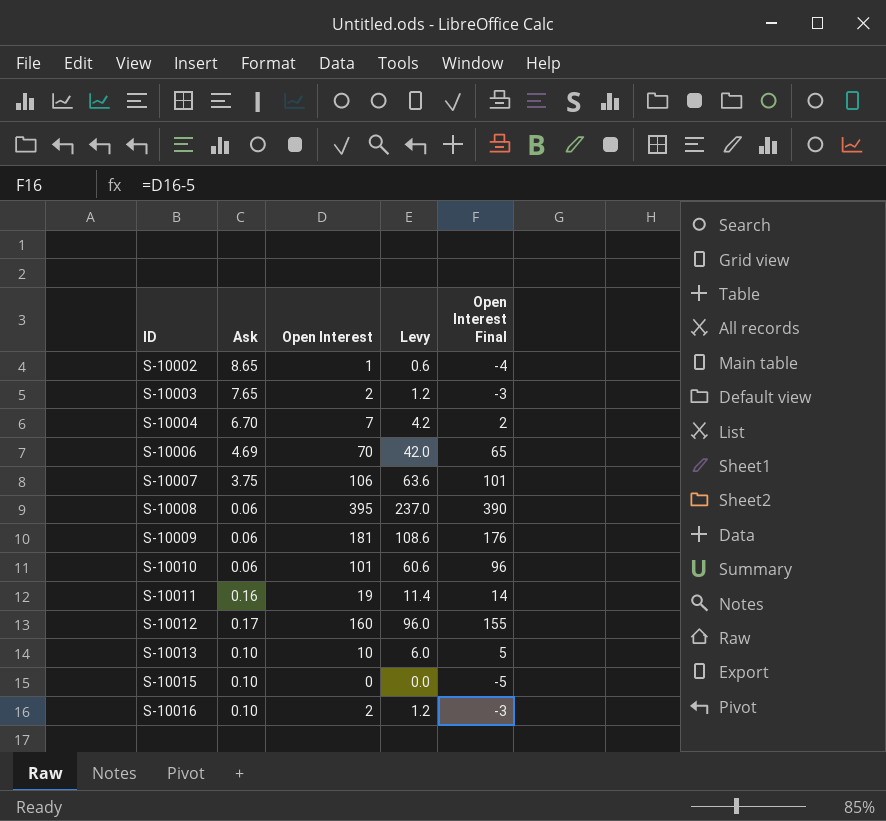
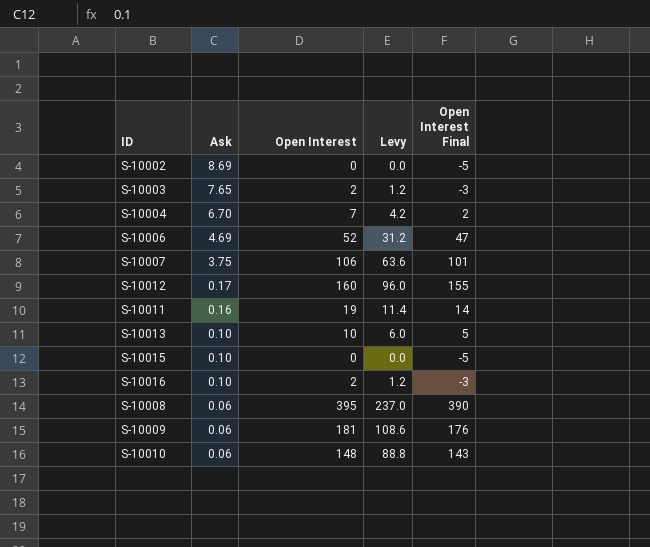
row order: ID ascending -> Ask descending
S-10002 | Ask: 8.65 -> 8.69
S-10002 | Open Interest: 1 -> 0
S-10002 | Levy: 0.6 -> 0.0
S-10002 | Open Interest Final: -4 -> -5
S-10006 | Open Interest: 70 -> 52
S-10006 | Levy: 42.0 -> 31.2
S-10006 | Open Interest Final: 65 -> 47
S-10010 | Open Interest: 101 -> 148
S-10010 | Levy: 60.6 -> 88.8
S-10010 | Open Interest Final: 96 -> 143

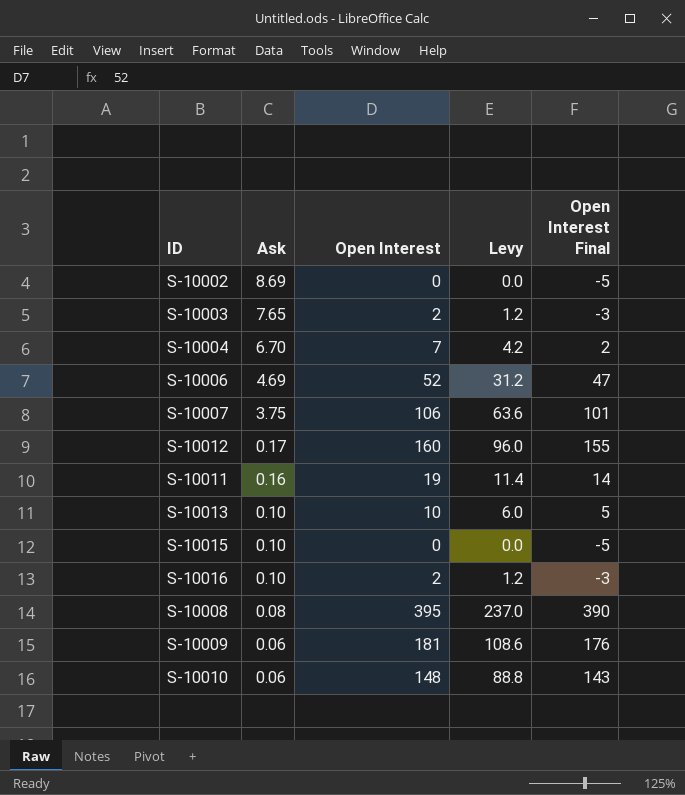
S-10008 | Ask: 0.06 -> 0.08

